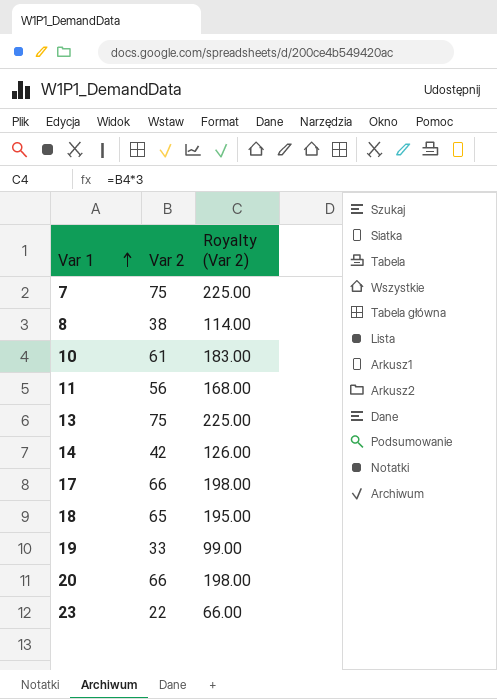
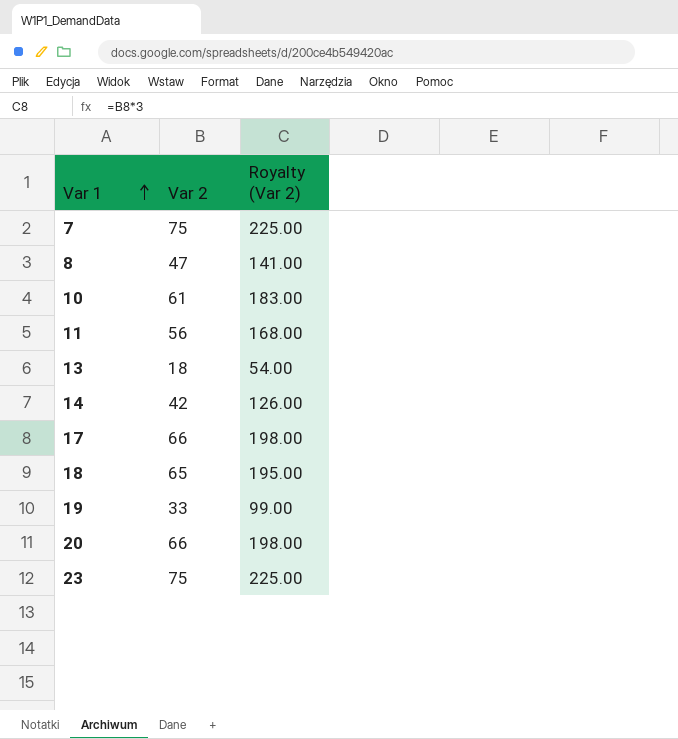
8 | Var 2: 38 -> 47
8 | Royalty (Var 2): 114.00 -> 141.00
13 | Var 2: 75 -> 18
13 | Royalty (Var 2): 225.00 -> 54.00
23 | Var 2: 22 -> 75
23 | Royalty (Var 2): 66.00 -> 225.00

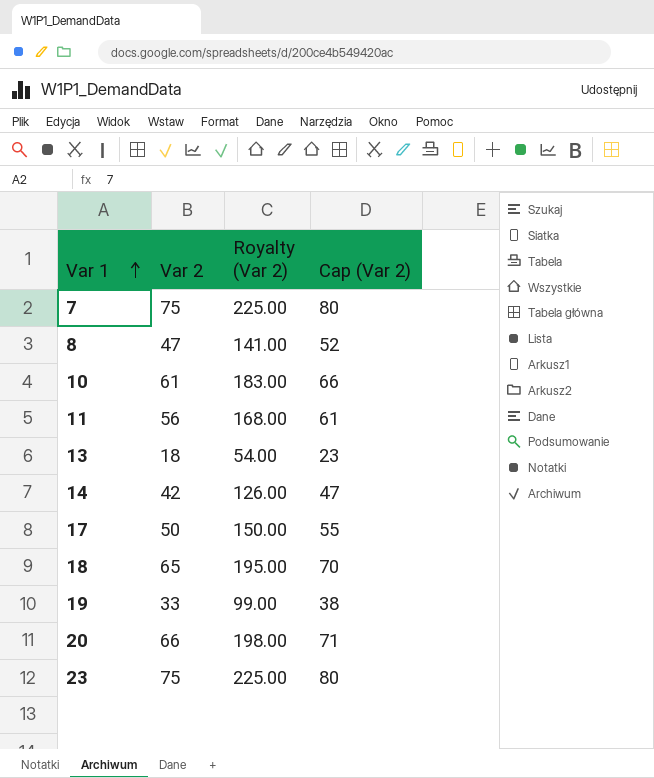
column Cap (Var 2) | formula: none -> [Var 2] + 5
17 | Var 2: 66 -> 50
17 | Royalty (Var 2): 198.00 -> 150.00

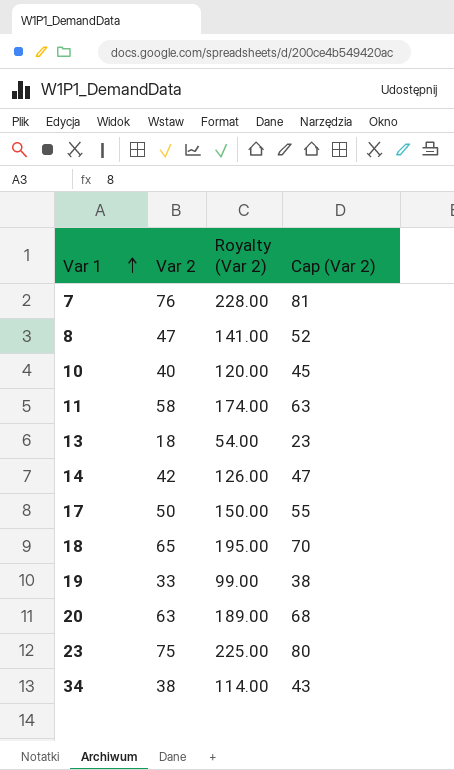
7 | Var 2: 75 -> 76
7 | Royalty (Var 2): 225.00 -> 228.00
7 | Cap (Var 2): 80 -> 81
10 | Var 2: 61 -> 40
10 | Royalty (Var 2): 183.00 -> 120.00
10 | Cap (Var 2): 66 -> 45
11 | Var 2: 56 -> 58
11 | Royalty (Var 2): 168.00 -> 174.00
11 | Cap (Var 2): 61 -> 63
20 | Var 2: 66 -> 63
20 | Royalty (Var 2): 198.00 -> 189.00
20 | Cap (Var 2): 71 -> 68
row 34: none -> 38 | 114.00 | 43

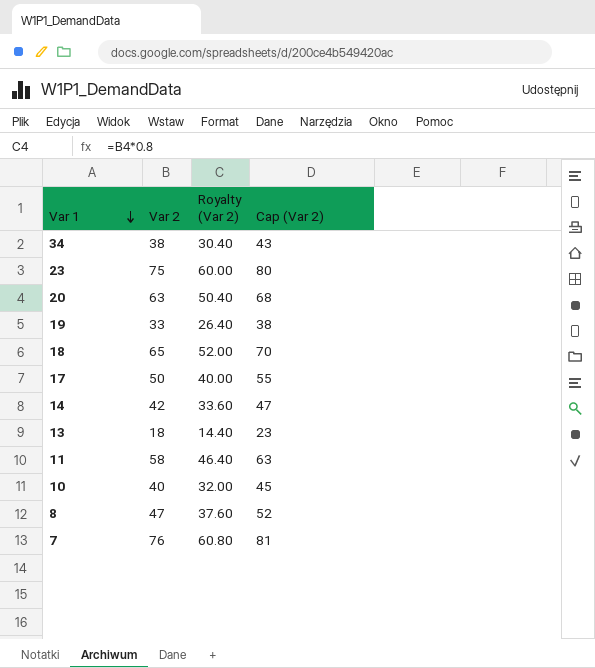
row order: Var 1 ascending -> Var 1 descending
column Royalty (Var 2) | formula: [Var 2] * 3 -> [Var 2] * 0.8

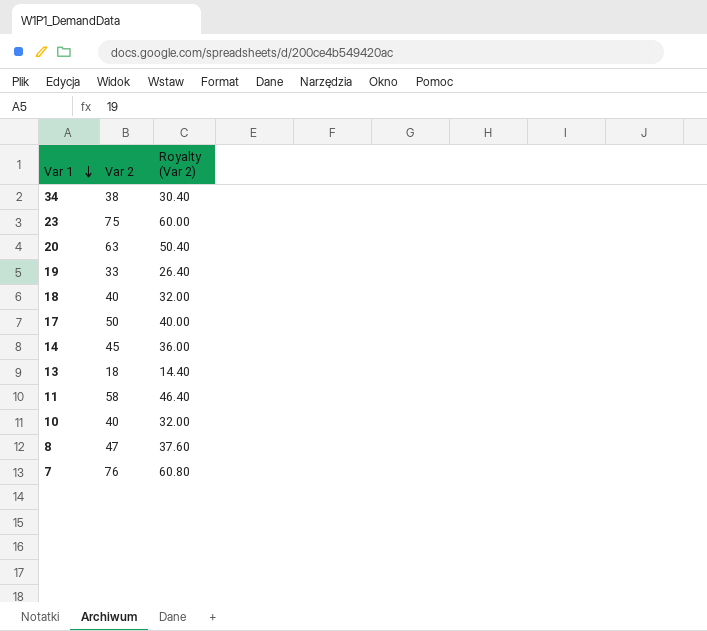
column Cap (Var 2) | formula: [Var 2] + 5 -> none
18 | Var 2: 65 -> 40
18 | Royalty (Var 2): 52.00 -> 32.00
14 | Var 2: 42 -> 45
14 | Royalty (Var 2): 33.60 -> 36.00

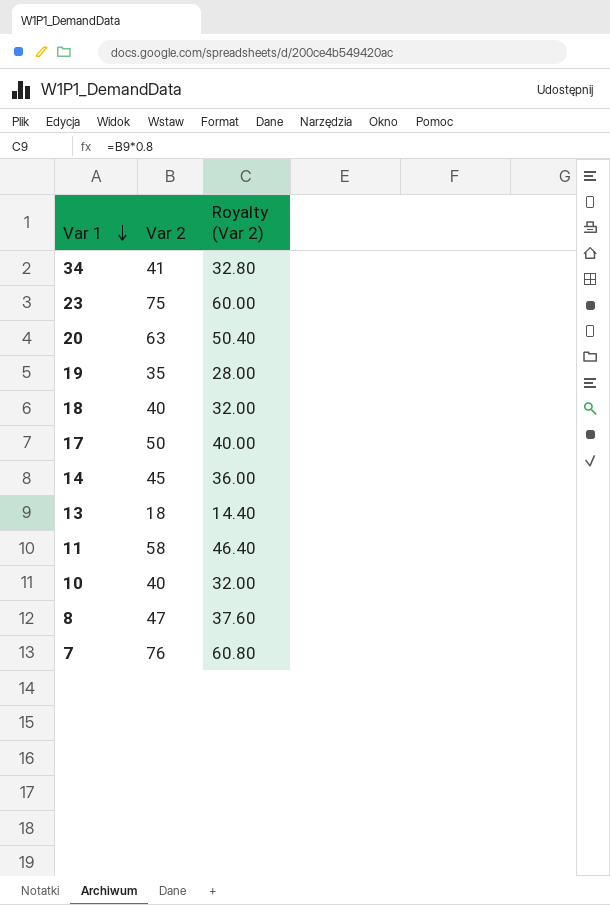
34 | Var 2: 38 -> 41
34 | Royalty (Var 2): 30.40 -> 32.80
19 | Var 2: 33 -> 35
19 | Royalty (Var 2): 26.40 -> 28.00

